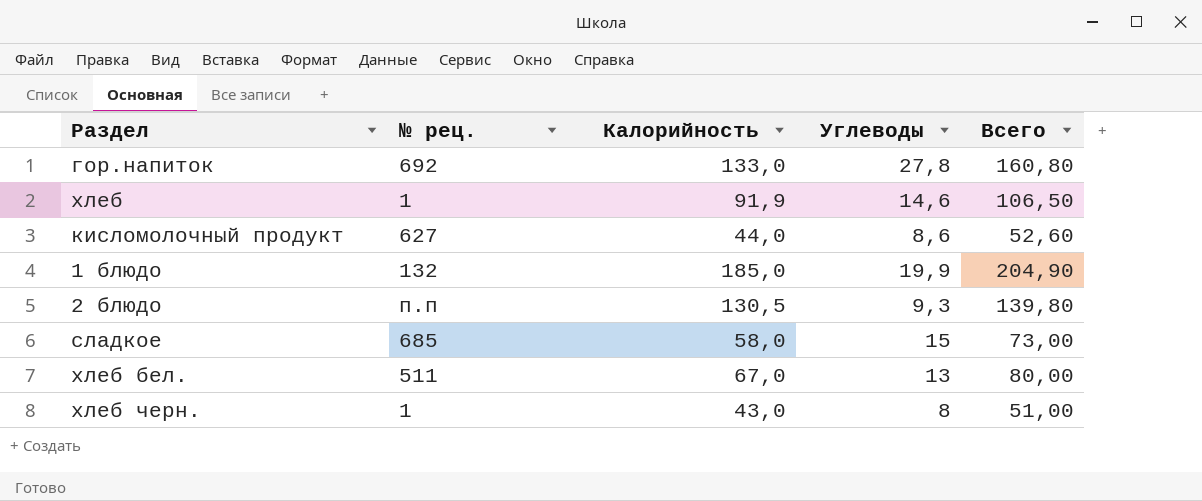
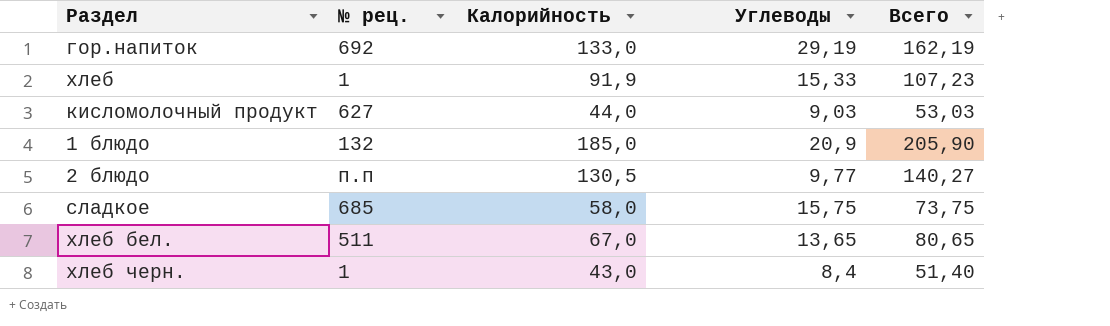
гор.напиток | Углеводы: 27,8 -> 29,19
гор.напиток | Всего: 160,80 -> 162,19
хлеб | Углеводы: 14,6 -> 15,33
хлеб | Всего: 106,50 -> 107,23
кисломолочный продукт | Углеводы: 8,6 -> 9,03
кисломолочный продукт | Всего: 52,60 -> 53,03
1 блюдо | Углеводы: 19,9 -> 20,9
1 блюдо | Всего: 204,90 -> 205,90
2 блюдо | Углеводы: 9,3 -> 9,77
2 блюдо | Всего: 139,80 -> 140,27
сладкое | Углеводы: 15 -> 15,75
сладкое | Всего: 73,00 -> 73,75
хлеб бел. | Углеводы: 13 -> 13,65
хлеб бел. | Всего: 80,00 -> 80,65
хлеб черн. | Углеводы: 8 -> 8,4
хлеб черн. | Всего: 51,00 -> 51,40

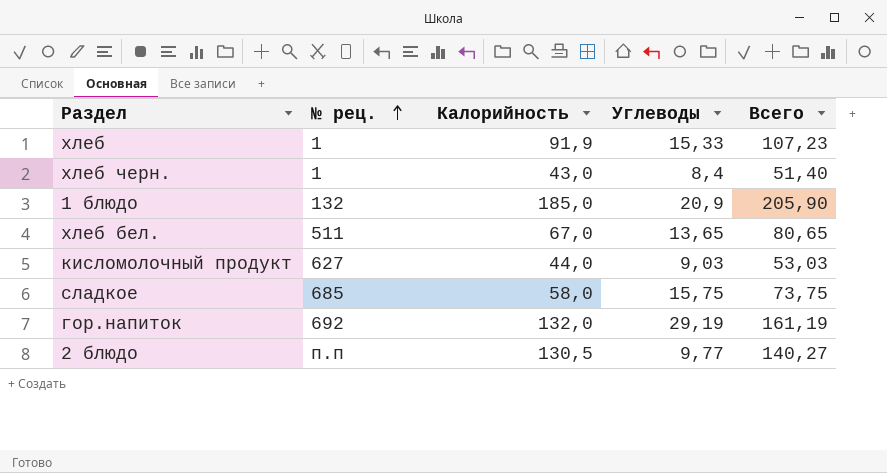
row order: none -> № рец. ascending
гор.напиток | Калорийность: 133,0 -> 132,0
гор.напиток | Всего: 162,19 -> 161,19

